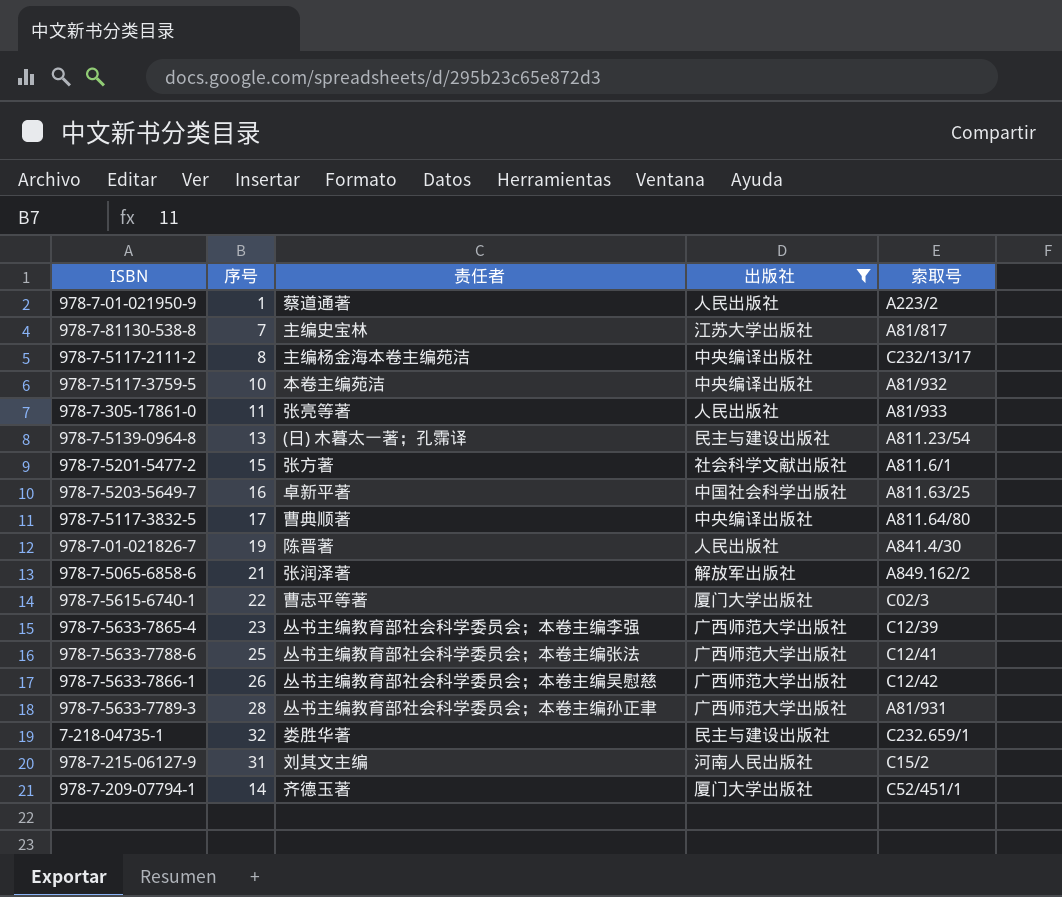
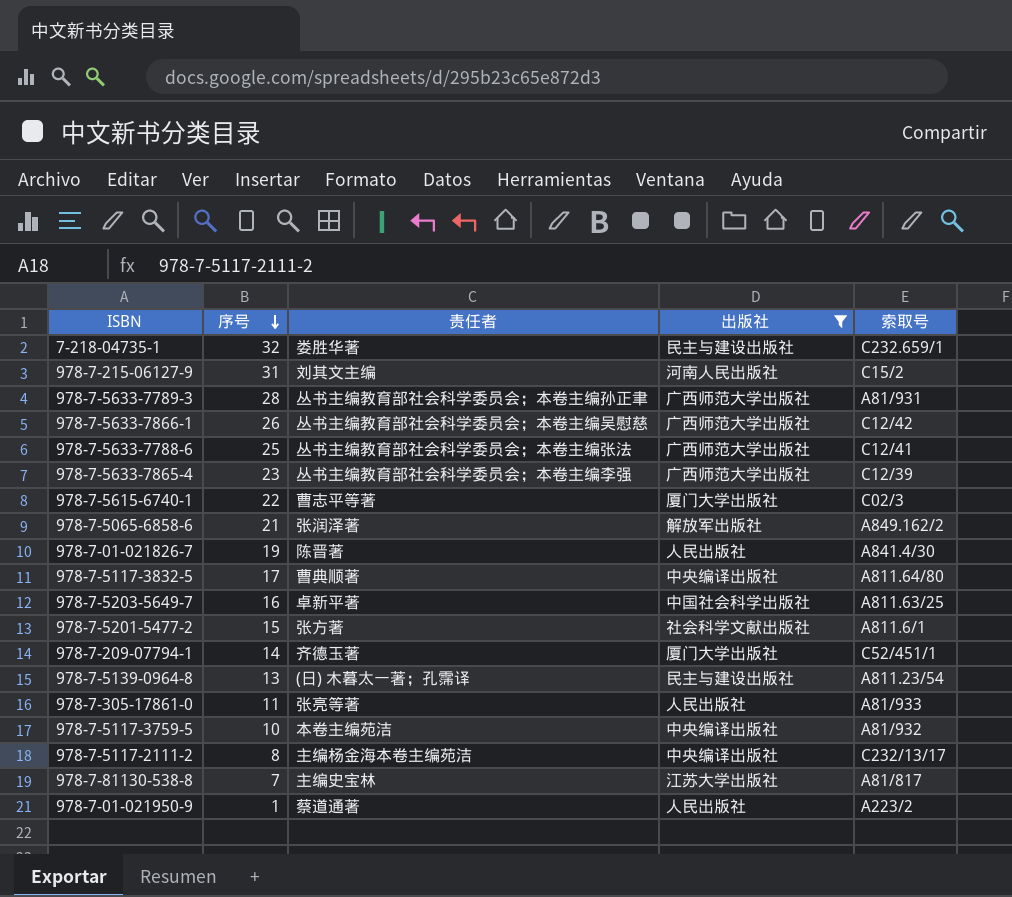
row order: none -> 序号 descending

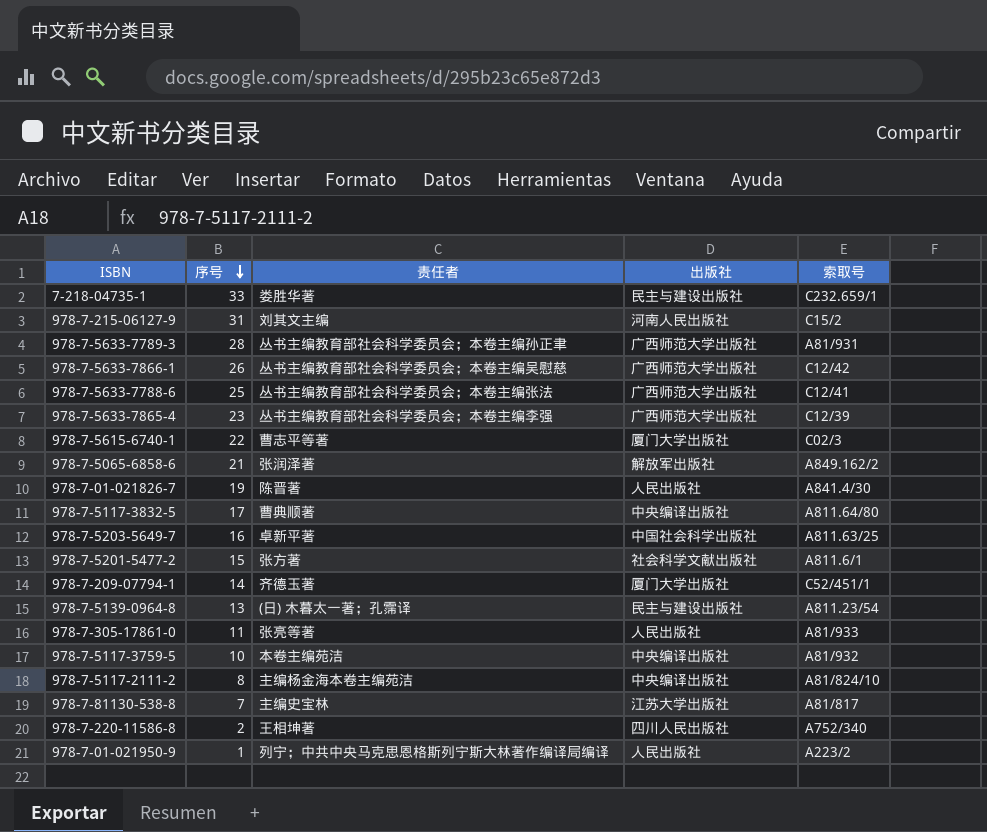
filter: 出版社 != 四川人民出版社 -> none
7-218-04735-1 | 序号: 32 -> 33
978-7-5117-2111-2 | 索取号: C232/13/17 -> A81/824/10
978-7-01-021950-9 | 责任者: 蔡道通著 -> 列宁；中共中央马克思恩格斯列宁斯大林著作编译局编译

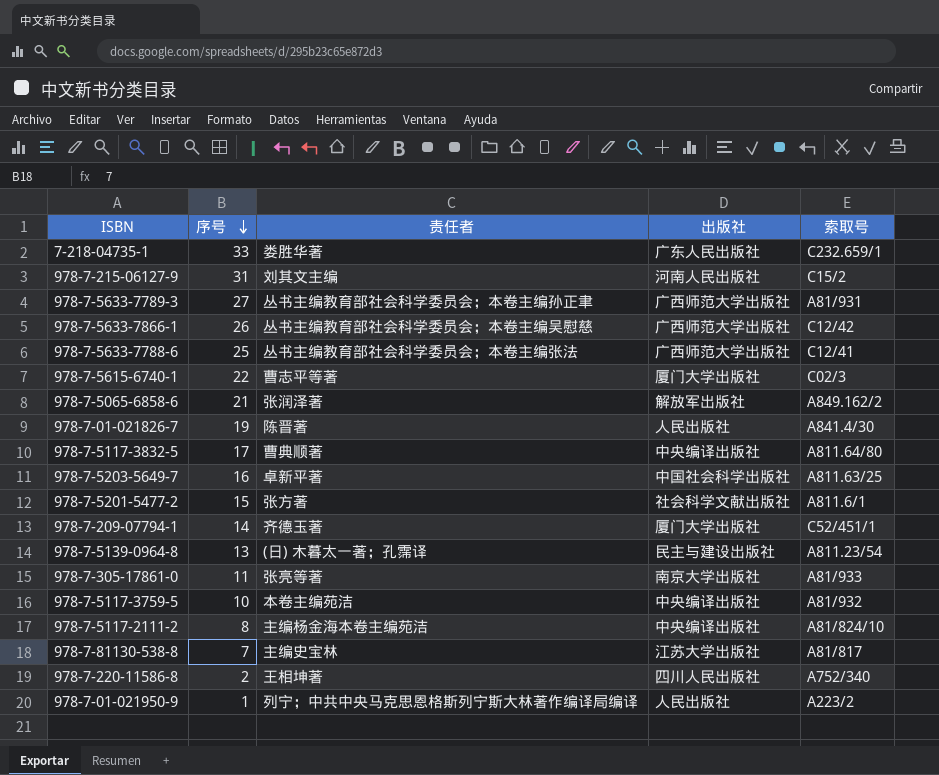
row 978-7-5633-7865-4: 23 | 丛书主编教育部社会科学委员会；本卷主编李强 | 广西师范大学出版社 | C12/39 -> none
7-218-04735-1 | 出版社: 民主与建设出版社 -> 广东人民出版社
978-7-5633-7789-3 | 序号: 28 -> 27
978-7-305-17861-0 | 出版社: 人民出版社 -> 南京大学出版社

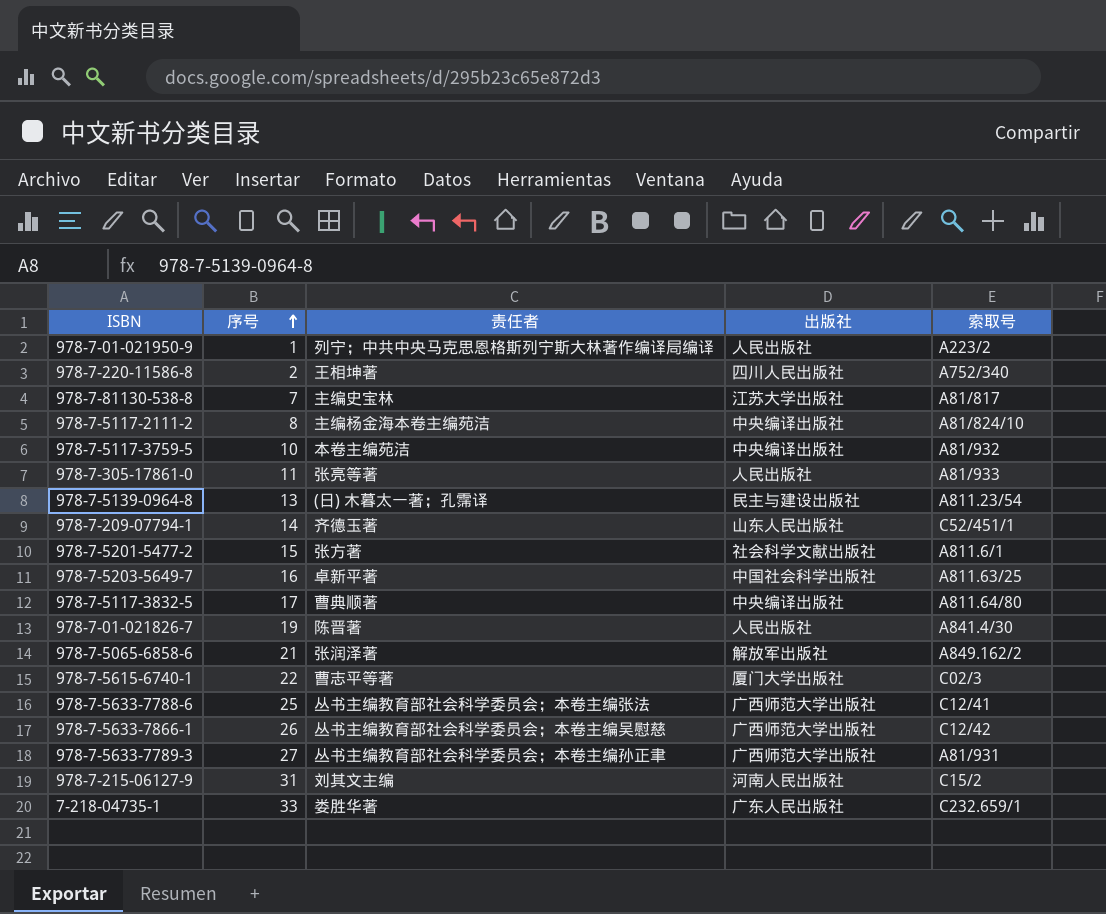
row order: 序号 descending -> 序号 ascending
978-7-305-17861-0 | 出版社: 南京大学出版社 -> 人民出版社
978-7-209-07794-1 | 出版社: 厦门大学出版社 -> 山东人民出版社

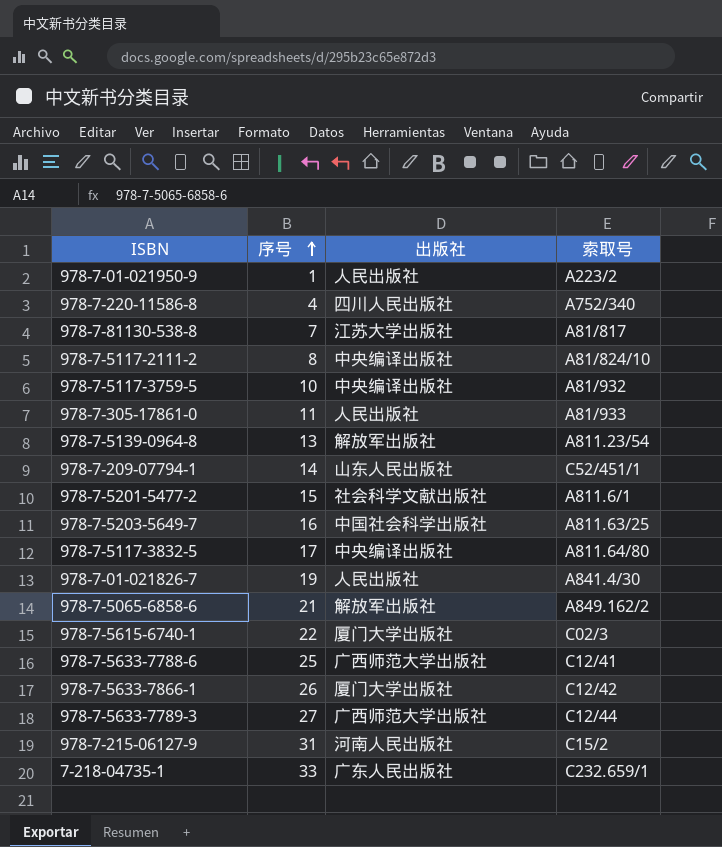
column 责任者 | position: 3 -> none
978-7-220-11586-8 | 序号: 2 -> 4
978-7-5139-0964-8 | 出版社: 民主与建设出版社 -> 解放军出版社
978-7-5633-7866-1 | 出版社: 广西师范大学出版社 -> 厦门大学出版社
978-7-5633-7789-3 | 索取号: A81/931 -> C12/44

